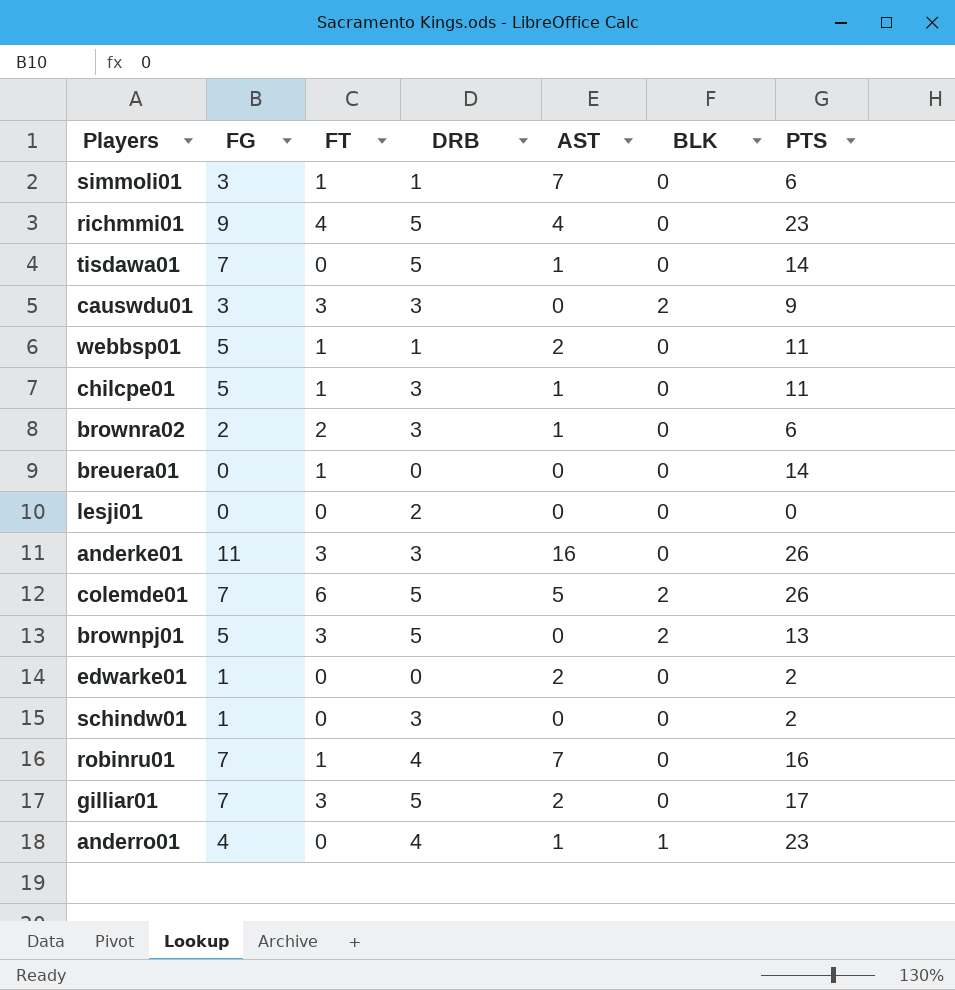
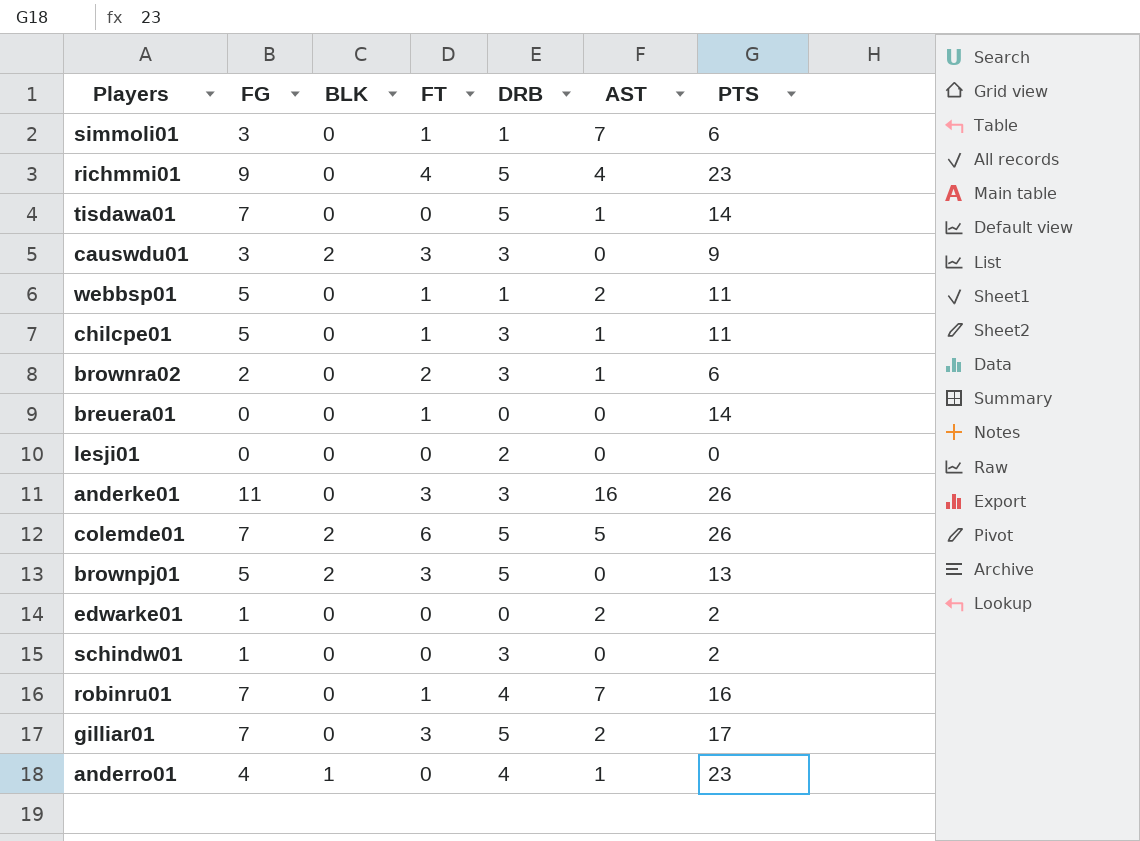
column BLK | position: 6 -> 3

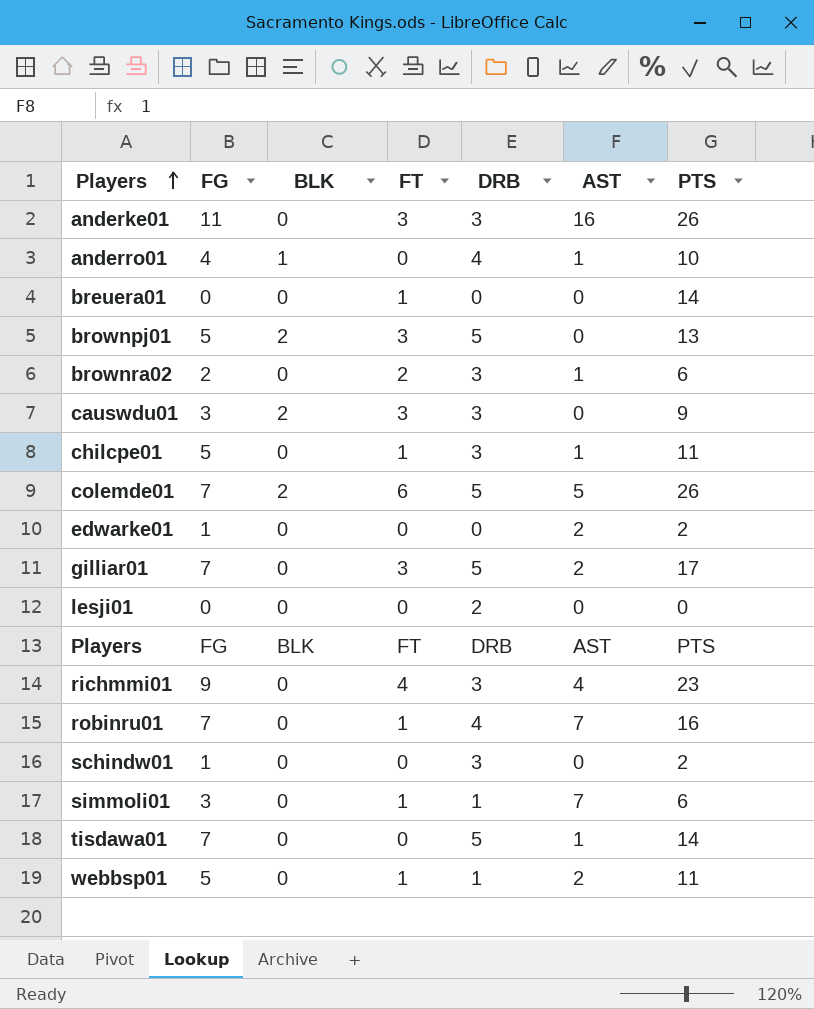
row order: none -> Players ascending
anderro01 | PTS: 23 -> 10
row Players: none -> FG | BLK | FT | DRB | AST | PTS
richmmi01 | DRB: 5 -> 3

